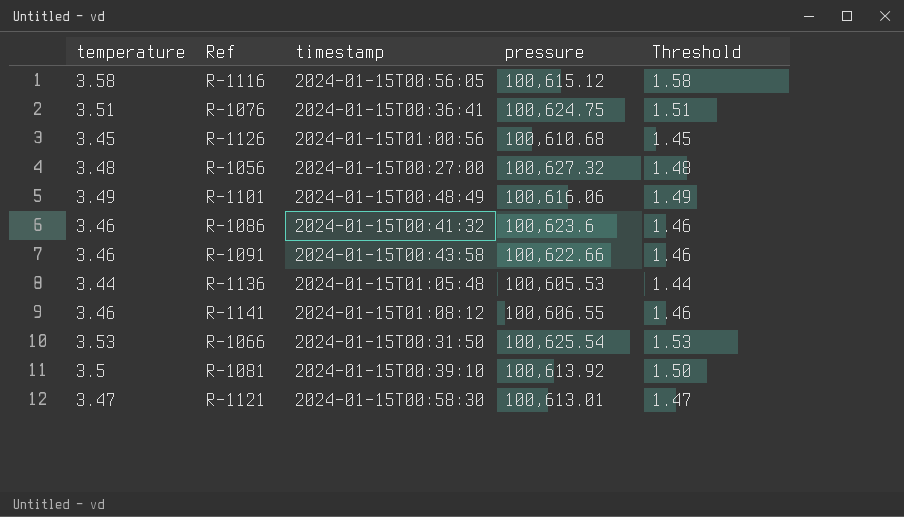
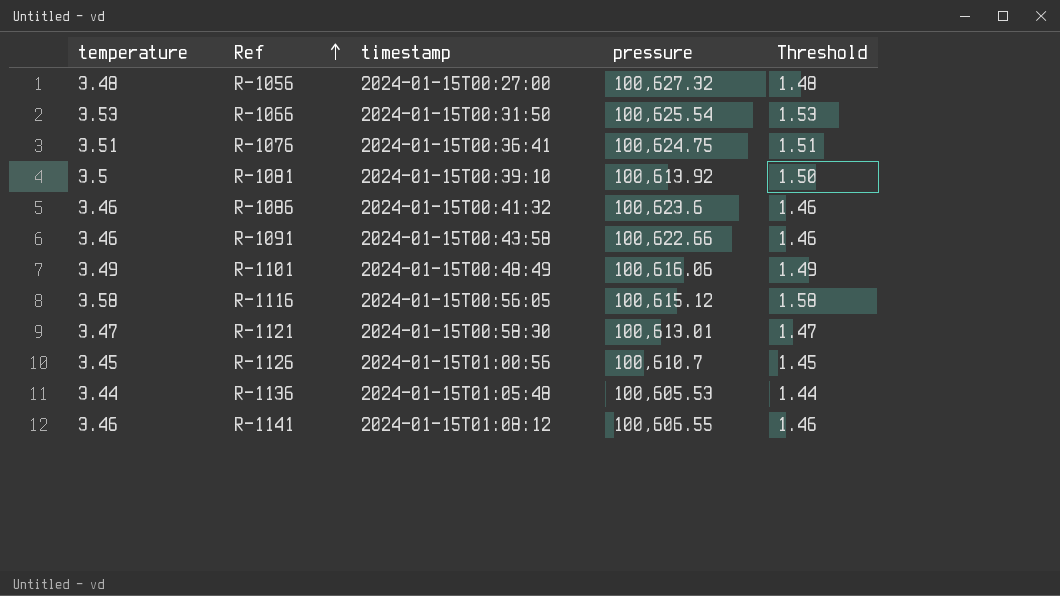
row order: none -> Ref ascending
R-1126 | pressure: 100,610.68 -> 100,610.7

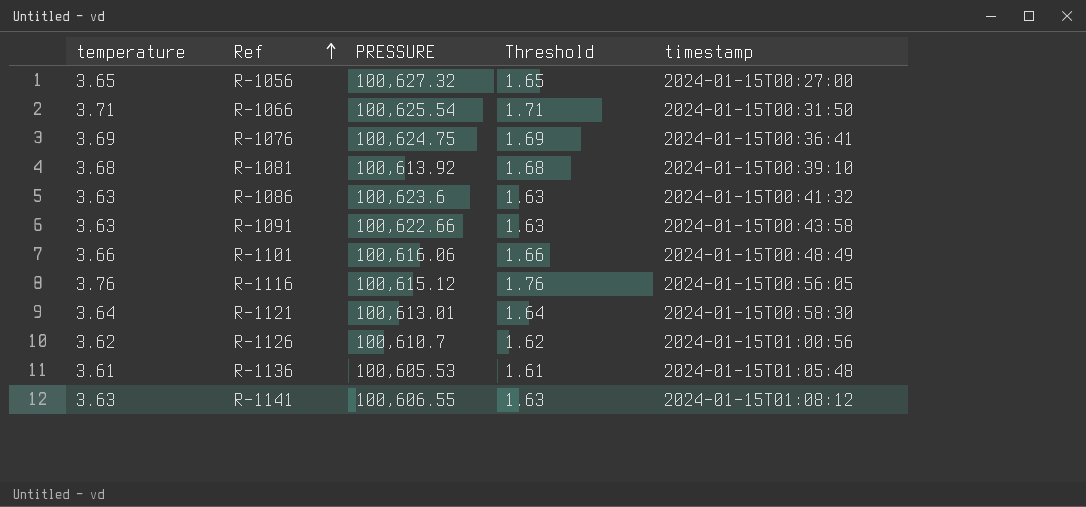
column name: pressure -> PRESSURE
column timestamp | position: 3 -> 5
R-1056 | temperature: 3.48 -> 3.65
R-1056 | Threshold: 1.48 -> 1.65
R-1066 | temperature: 3.53 -> 3.71
R-1066 | Threshold: 1.53 -> 1.71
R-1076 | temperature: 3.51 -> 3.69
R-1076 | Threshold: 1.51 -> 1.69
R-1081 | temperature: 3.5 -> 3.68
R-1081 | Threshold: 1.50 -> 1.68
R-1086 | temperature: 3.46 -> 3.63
R-1086 | Threshold: 1.46 -> 1.63
R-1091 | temperature: 3.46 -> 3.63
R-1091 | Threshold: 1.46 -> 1.63
R-1101 | temperature: 3.49 -> 3.66
R-1101 | Threshold: 1.49 -> 1.66
R-1116 | temperature: 3.58 -> 3.76
R-1116 | Threshold: 1.58 -> 1.76
R-1121 | temperature: 3.47 -> 3.64
R-1121 | Threshold: 1.47 -> 1.64
R-1126 | temperature: 3.45 -> 3.62
R-1126 | Threshold: 1.45 -> 1.62
R-1136 | temperature: 3.44 -> 3.61
R-1136 | Threshold: 1.44 -> 1.61
R-1141 | temperature: 3.46 -> 3.63
R-1141 | Threshold: 1.46 -> 1.63

